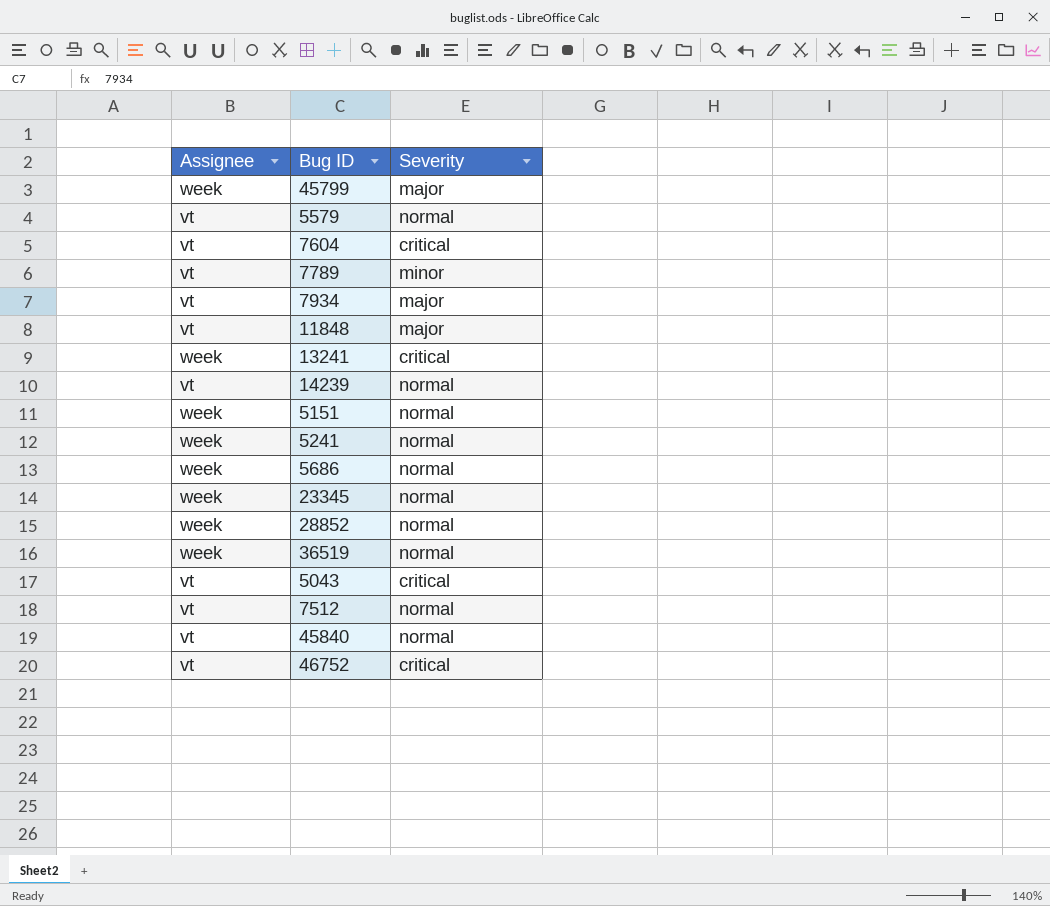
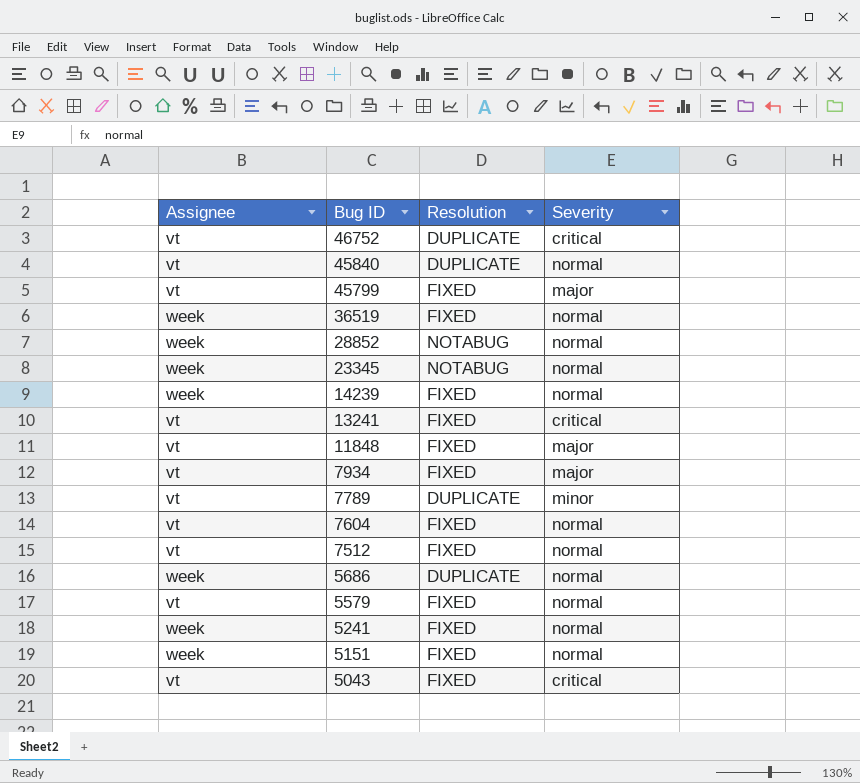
row order: none -> Bug ID descending
column Resolution | position: none -> 3
45799 | Assignee: week -> vt
14239 | Assignee: vt -> week
13241 | Assignee: week -> vt
7604 | Severity: critical -> normal

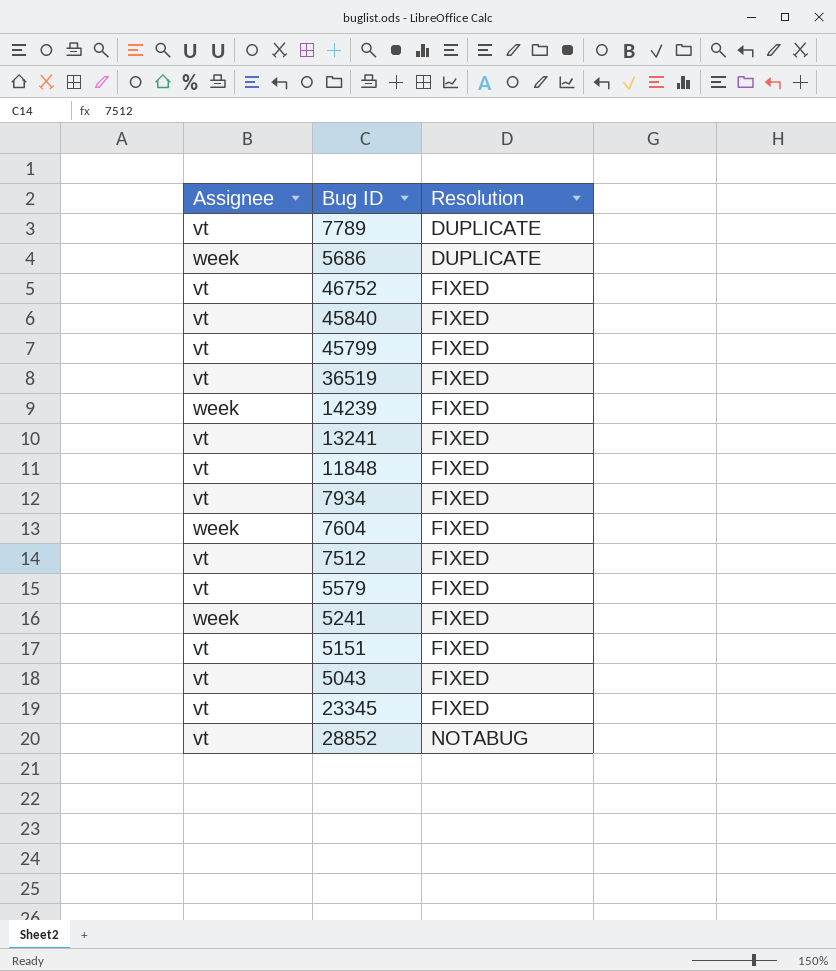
row order: Bug ID descending -> Resolution ascending
column Severity | position: 4 -> none
46752 | Resolution: DUPLICATE -> FIXED
45840 | Resolution: DUPLICATE -> FIXED
36519 | Assignee: week -> vt
7604 | Assignee: vt -> week
5151 | Assignee: week -> vt
23345 | Assignee: week -> vt
23345 | Resolution: NOTABUG -> FIXED
28852 | Assignee: week -> vt

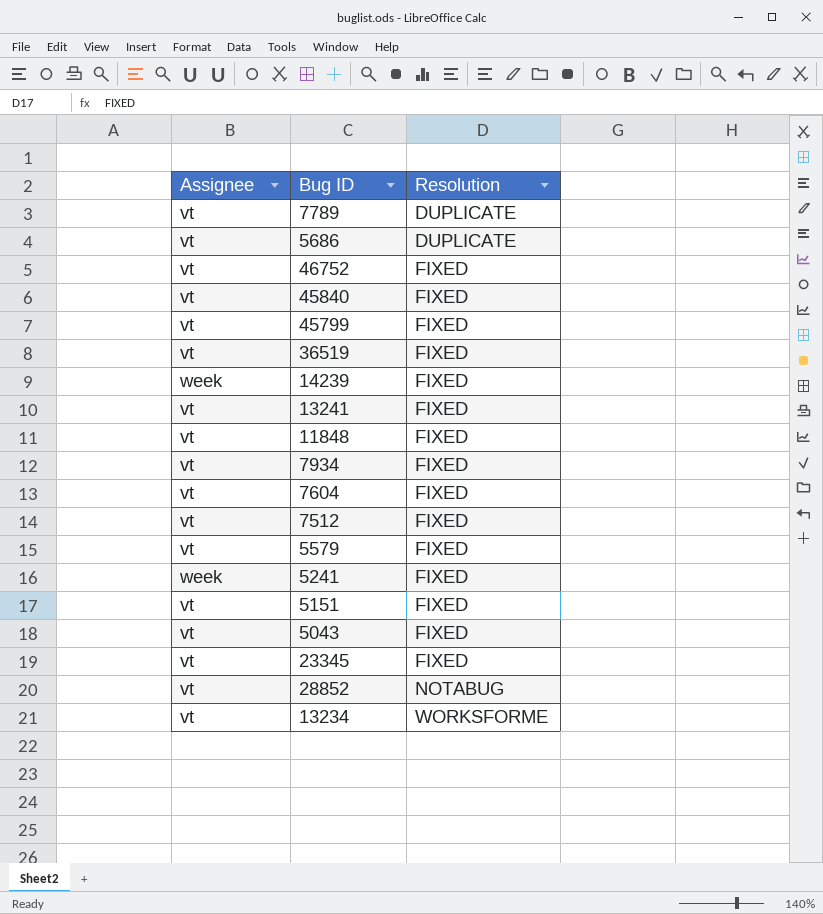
5686 | Assignee: week -> vt
7604 | Assignee: week -> vt
row 13234: none -> vt | WORKSFORME

